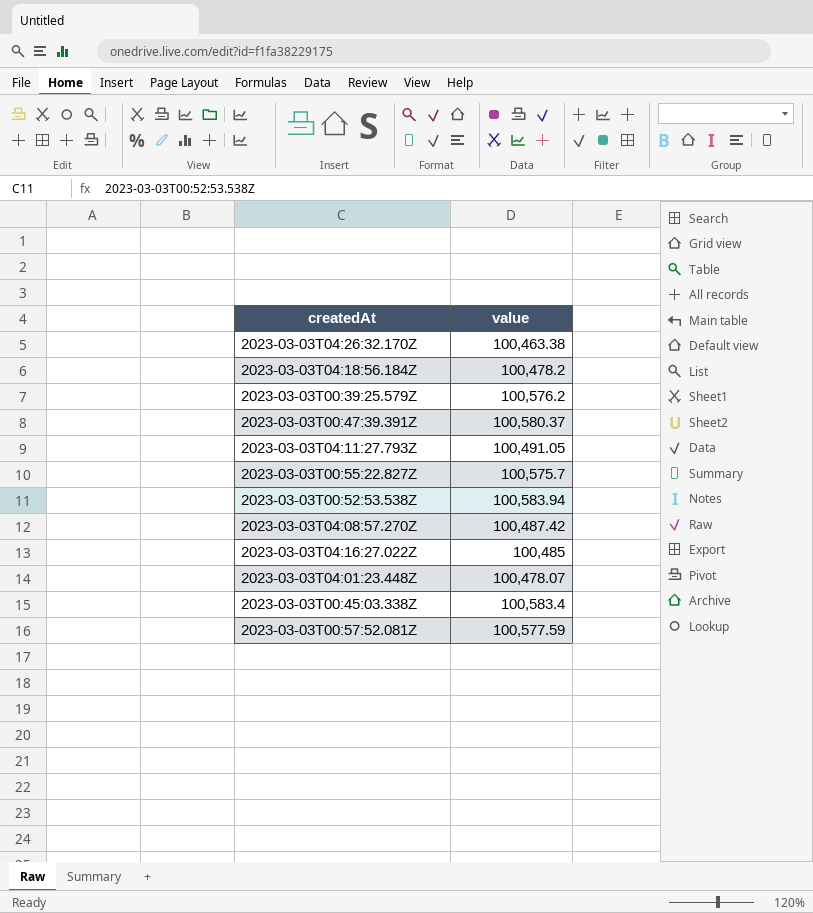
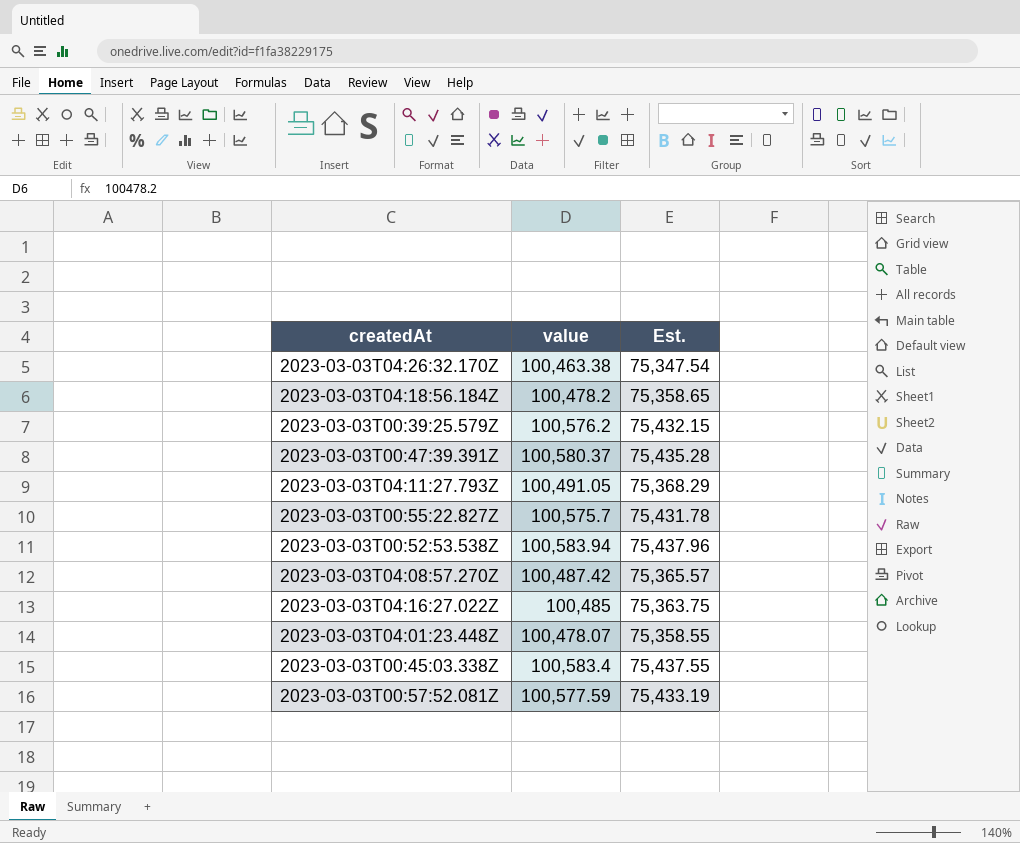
column Est. | formula: none -> [value] * 0.75

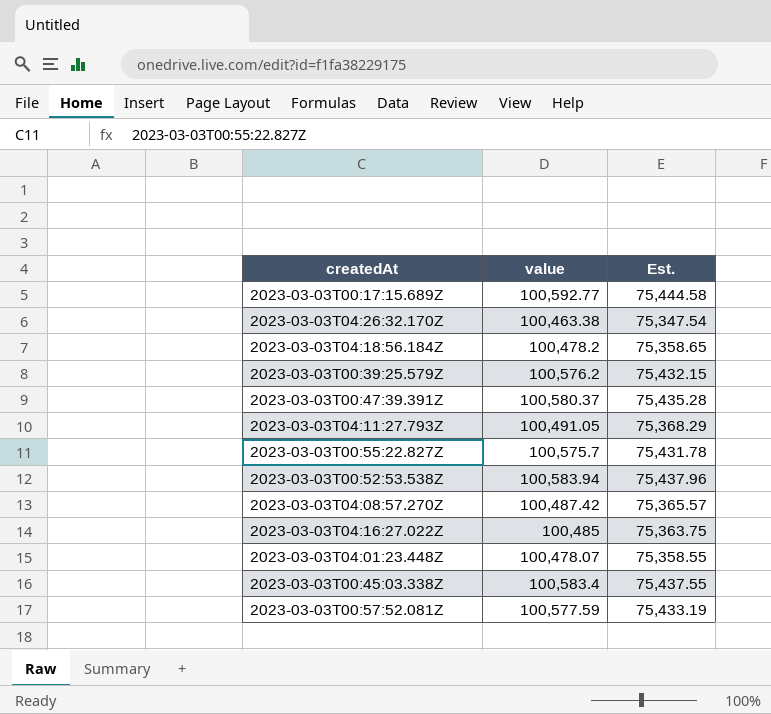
row 2023-03-03T00:17:15.689Z: none -> 100,592.77 | 75,444.58

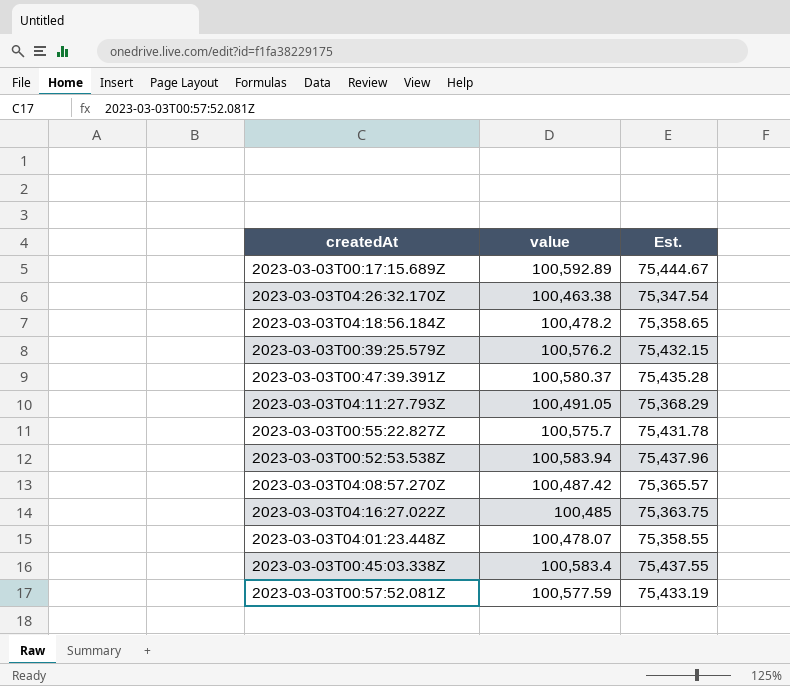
2023-03-03T00:17:15.689Z | value: 100,592.77 -> 100,592.89
2023-03-03T00:17:15.689Z | Est.: 75,444.58 -> 75,444.67

